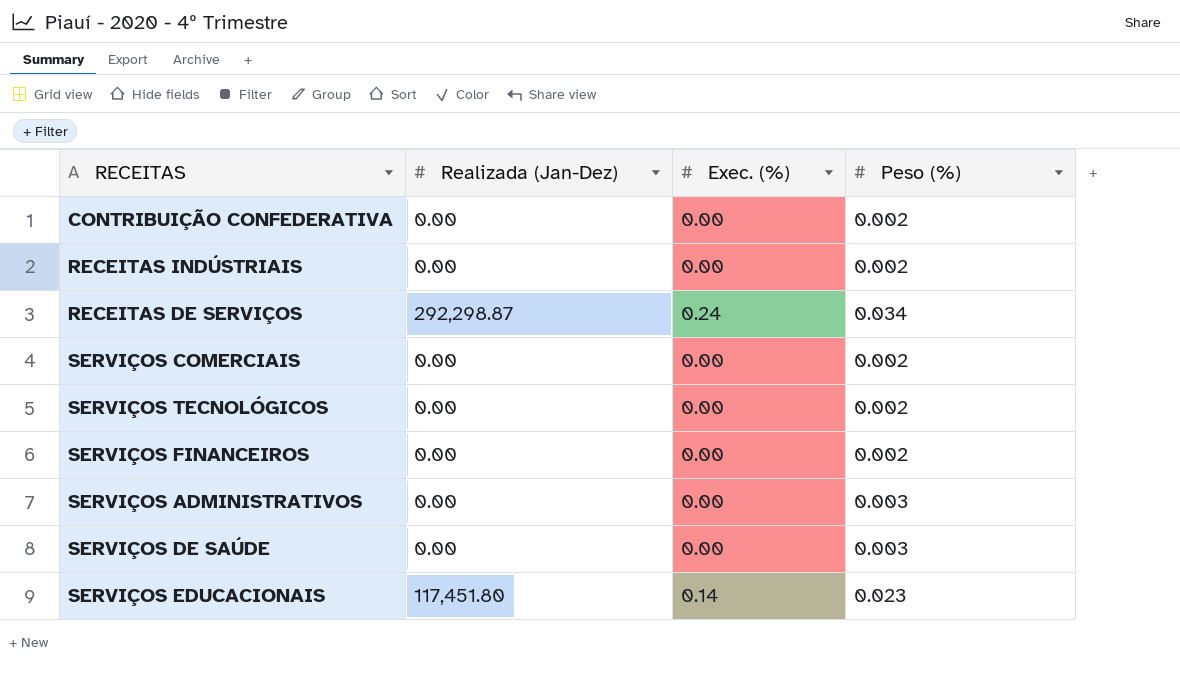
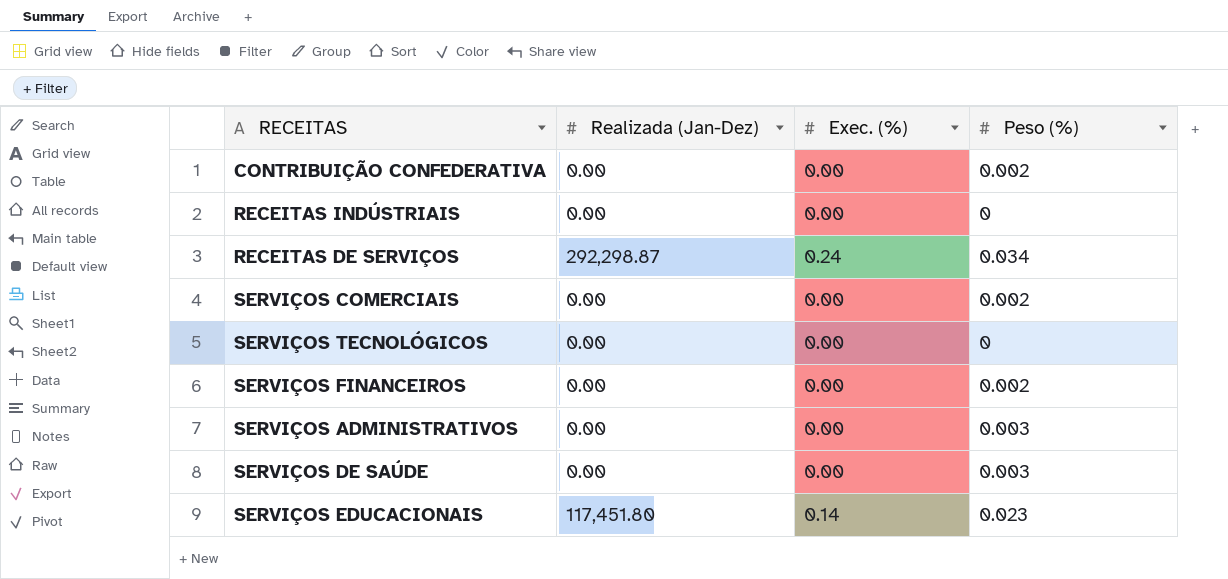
RECEITAS INDÚSTRIAIS | Peso (%): 0.002 -> 0
SERVIÇOS TECNOLÓGICOS | Peso (%): 0.002 -> 0

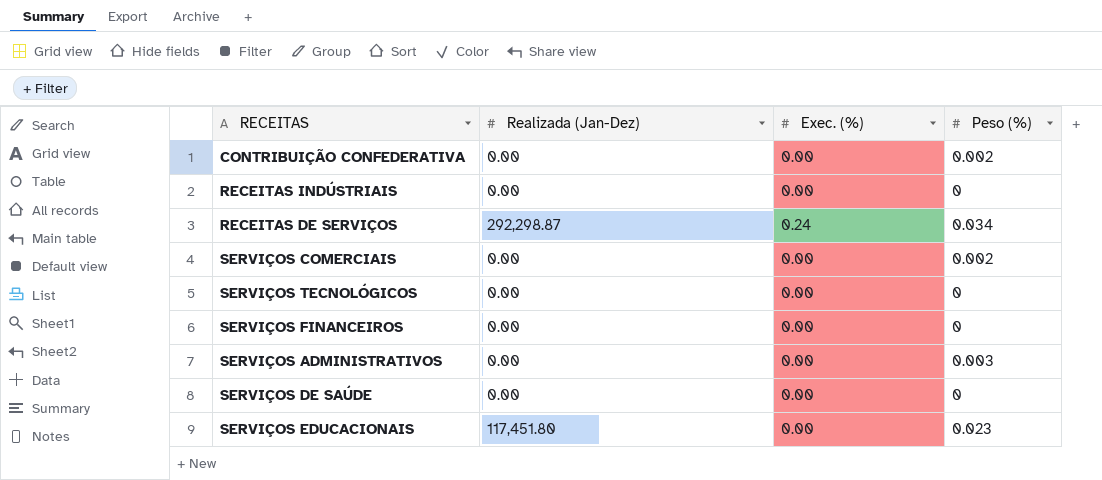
SERVIÇOS FINANCEIROS | Peso (%): 0.002 -> 0
SERVIÇOS DE SAÚDE | Peso (%): 0.003 -> 0
SERVIÇOS EDUCACIONAIS | Exec. (%): 0.14 -> 0.00

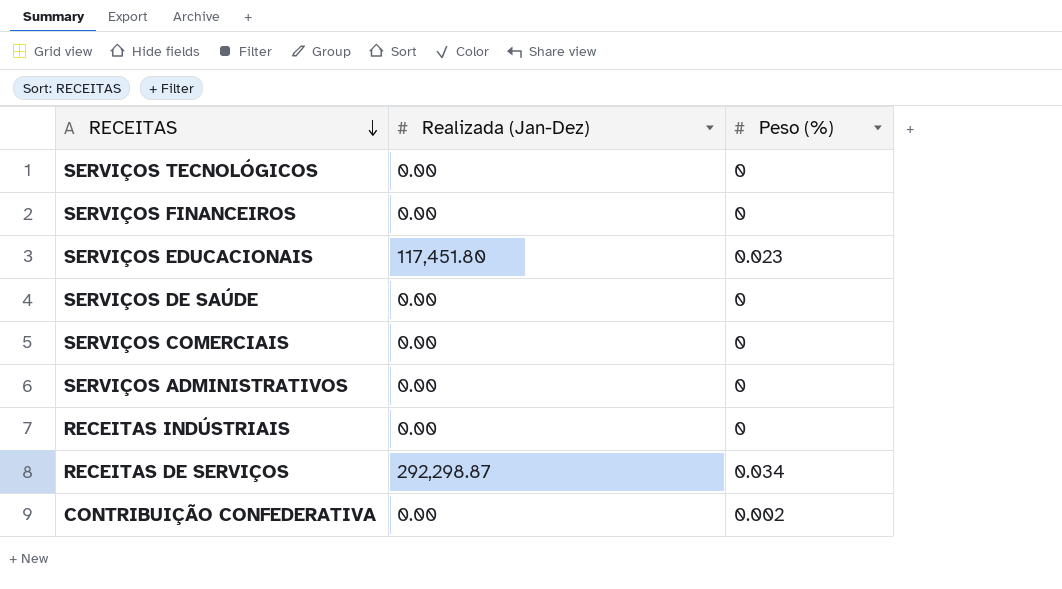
row order: none -> RECEITAS descending
column Exec. (%) | position: 3 -> none
SERVIÇOS COMERCIAIS | Peso (%): 0.002 -> 0
SERVIÇOS ADMINISTRATIVOS | Peso (%): 0.003 -> 0

